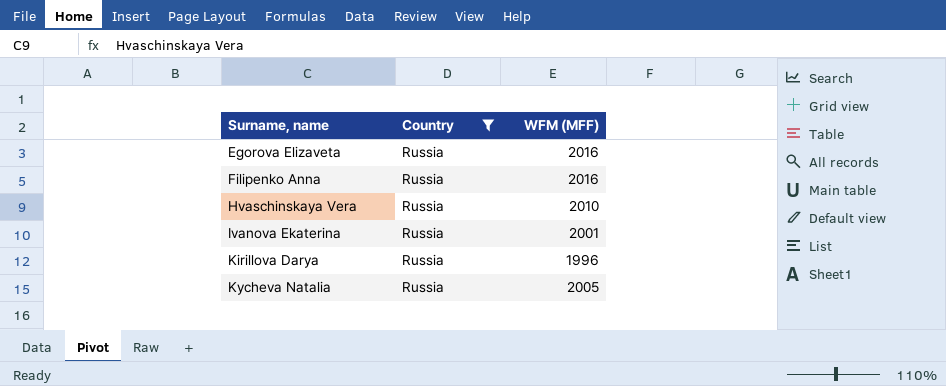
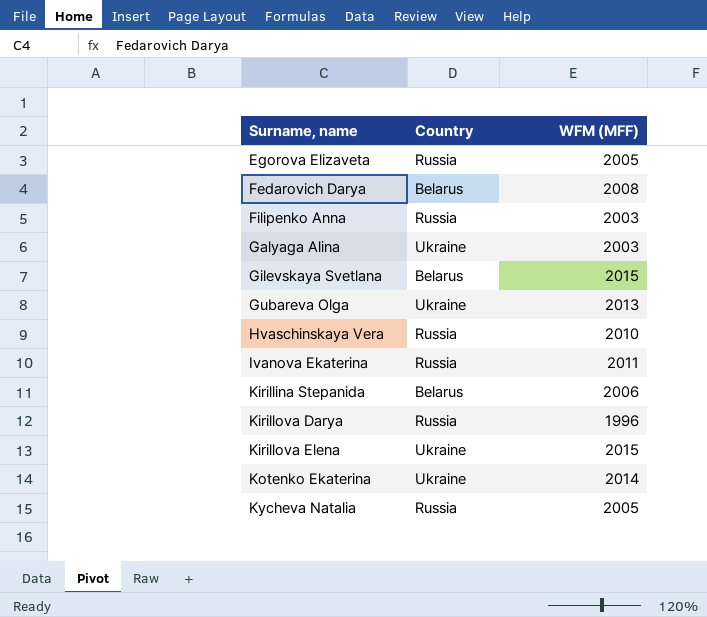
filter: Country = Russia -> none
Egorova Elizaveta | WFM (MFF): 2016 -> 2005
Filipenko Anna | WFM (MFF): 2016 -> 2003
Ivanova Ekaterina | WFM (MFF): 2001 -> 2011

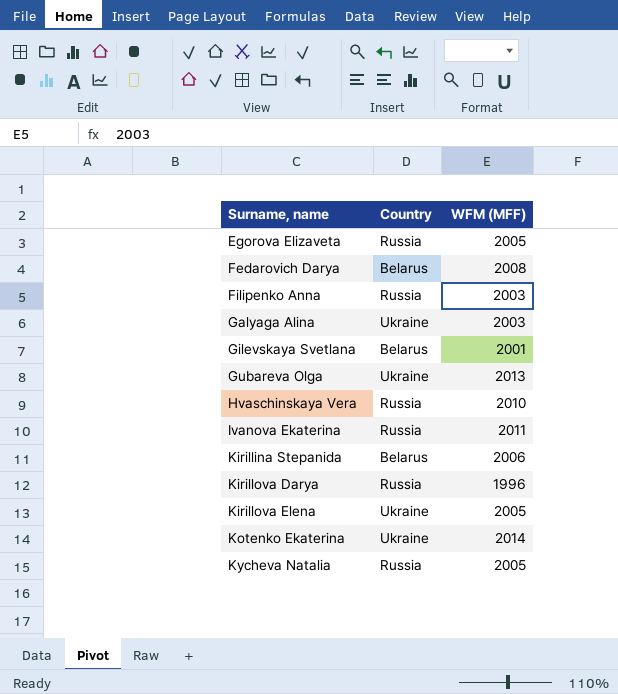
Gilevskaya Svetlana | WFM (MFF): 2015 -> 2001
Kirillova Elena | WFM (MFF): 2015 -> 2005

